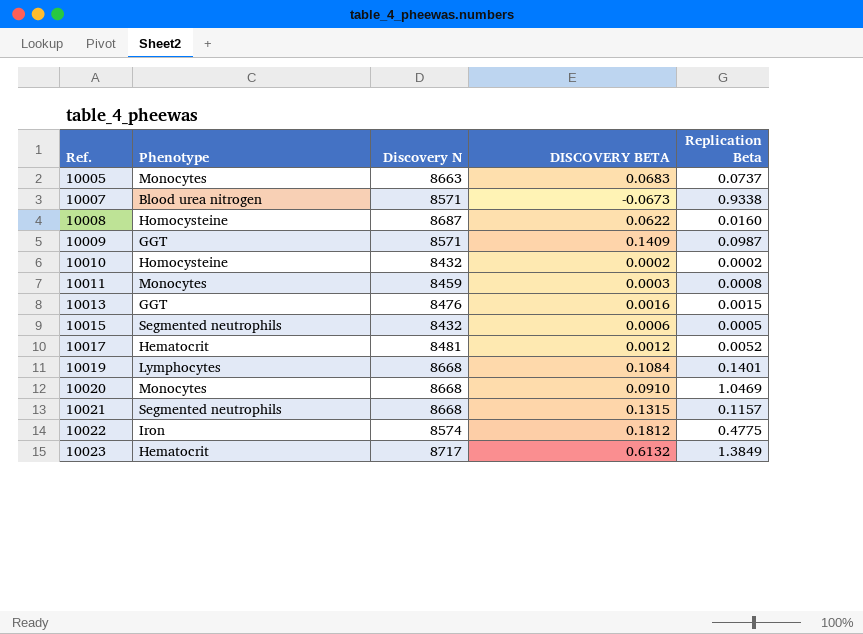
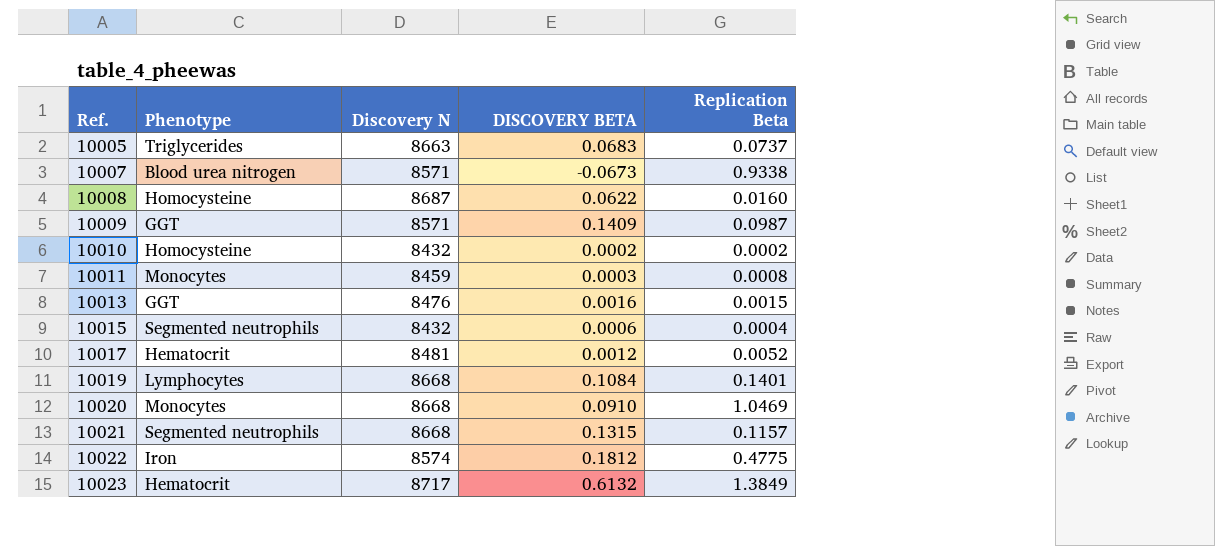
10005 | Phenotype: Monocytes -> Triglycerides
10015 | Replication Beta: 0.0005 -> 0.0004

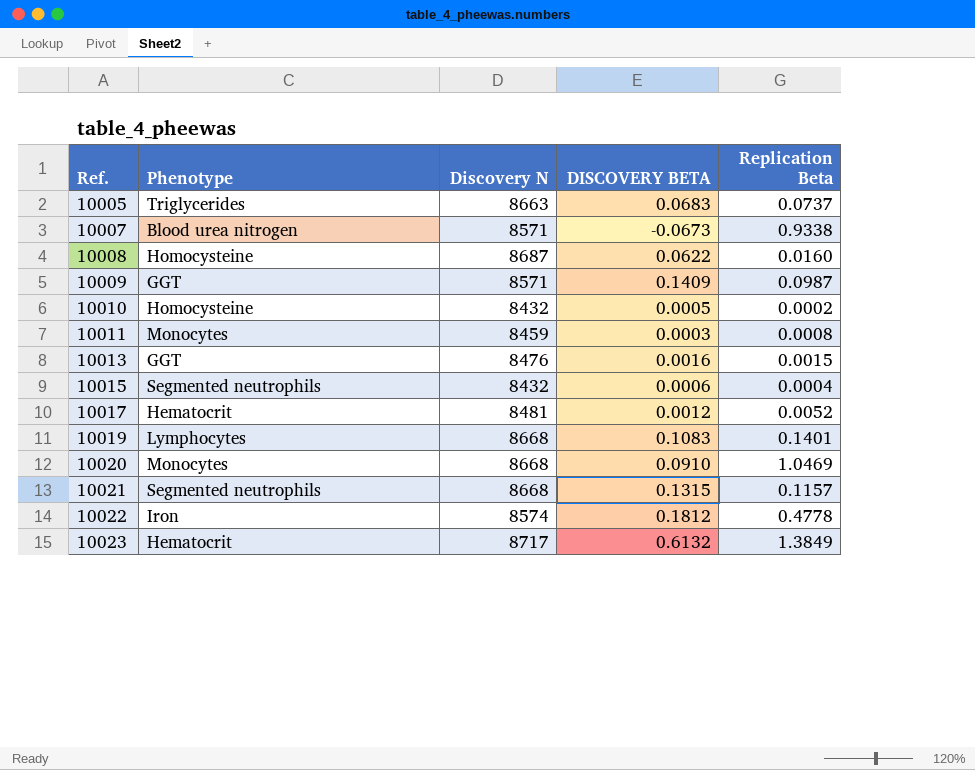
10010 | DISCOVERY BETA: 0.0002 -> 0.0005
10019 | DISCOVERY BETA: 0.1084 -> 0.1083
10022 | Replication Beta: 0.4775 -> 0.4778

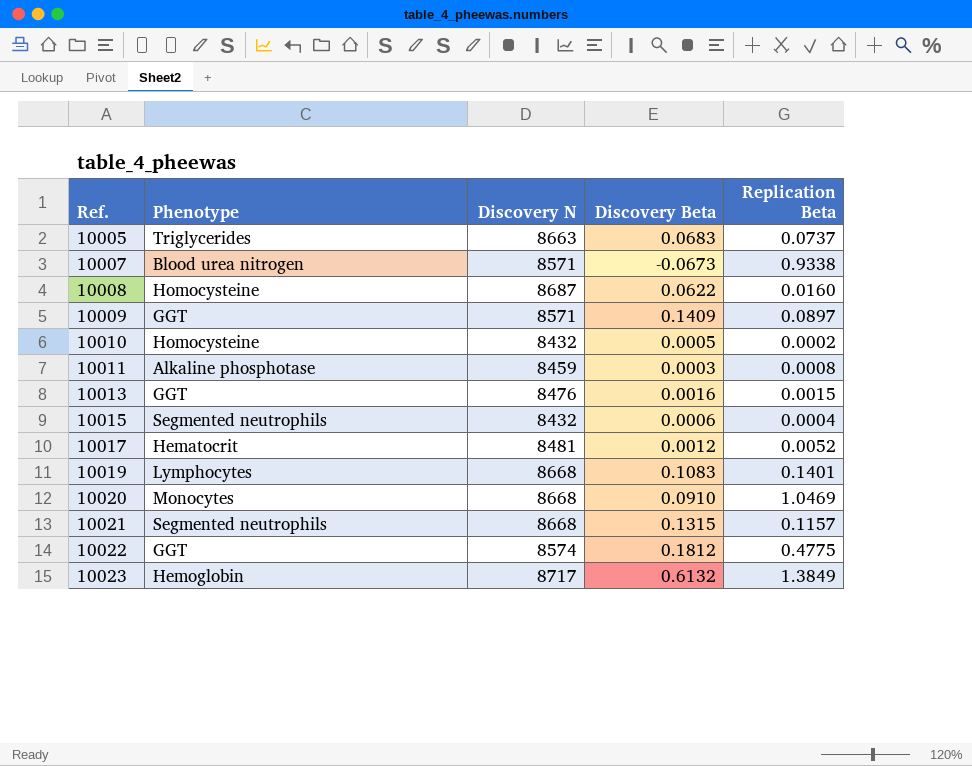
column name: DISCOVERY BETA -> Discovery Beta
10009 | Replication Beta: 0.0987 -> 0.0897
10011 | Phenotype: Monocytes -> Alkaline phosphotase
10022 | Phenotype: Iron -> GGT
10022 | Replication Beta: 0.4778 -> 0.4775
10023 | Phenotype: Hematocrit -> Hemoglobin

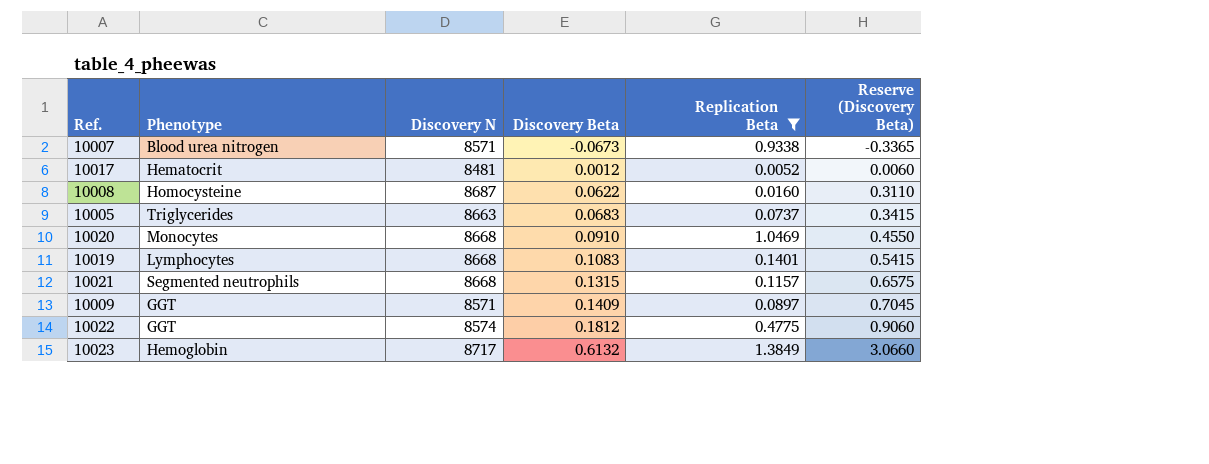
filter: none -> Replication Beta >= 0.0052
row order: Ref. ascending -> Discovery Beta ascending
column Reserve (Discovery Beta) | formula: none -> [Discovery Beta] * 5

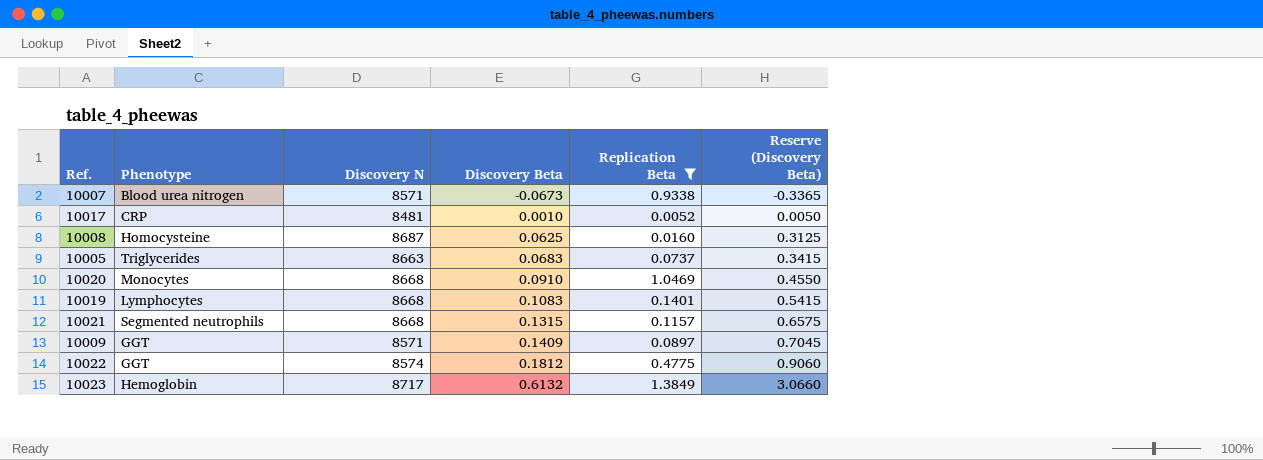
10017 | Phenotype: Hematocrit -> CRP
10017 | Discovery Beta: 0.0012 -> 0.0010
10017 | Reserve (Discovery Beta): 0.0060 -> 0.0050
10008 | Discovery Beta: 0.0622 -> 0.0625
10008 | Reserve (Discovery Beta): 0.3110 -> 0.3125

